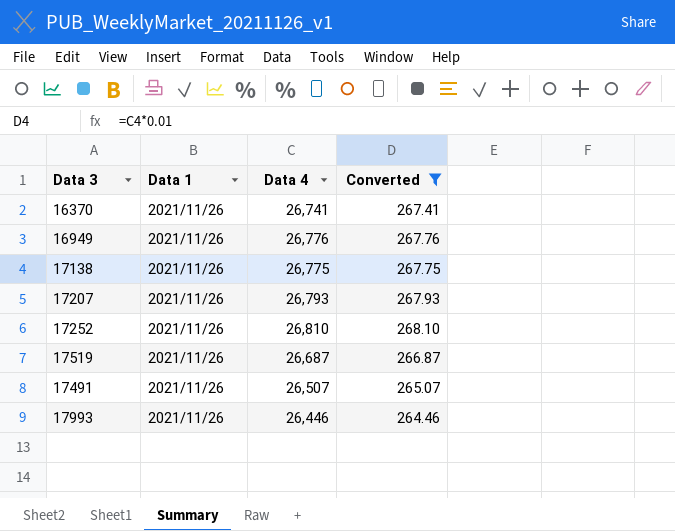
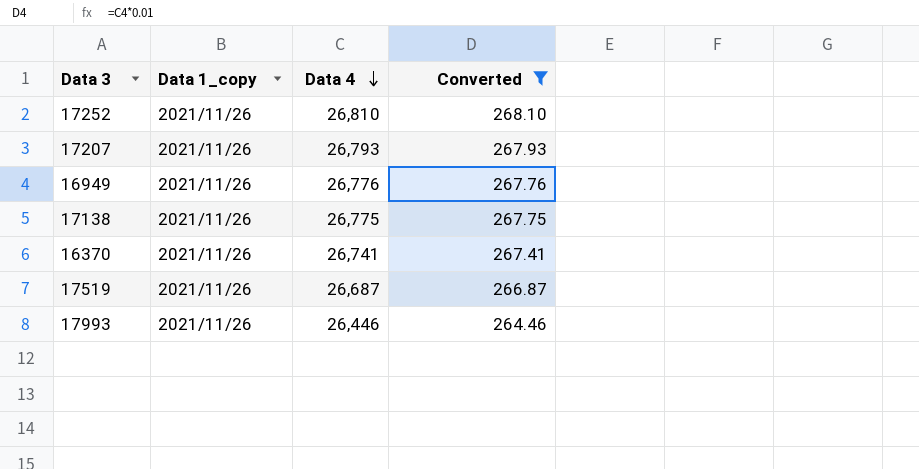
row order: none -> Data 4 descending
column name: Data 1 -> Data 1_copy
row 17491: 2021/11/26 | 26,507 | 265.07 -> none

